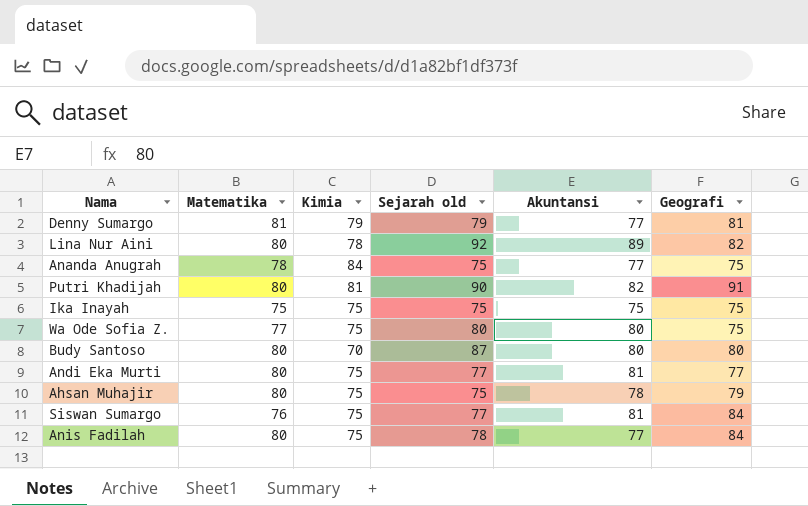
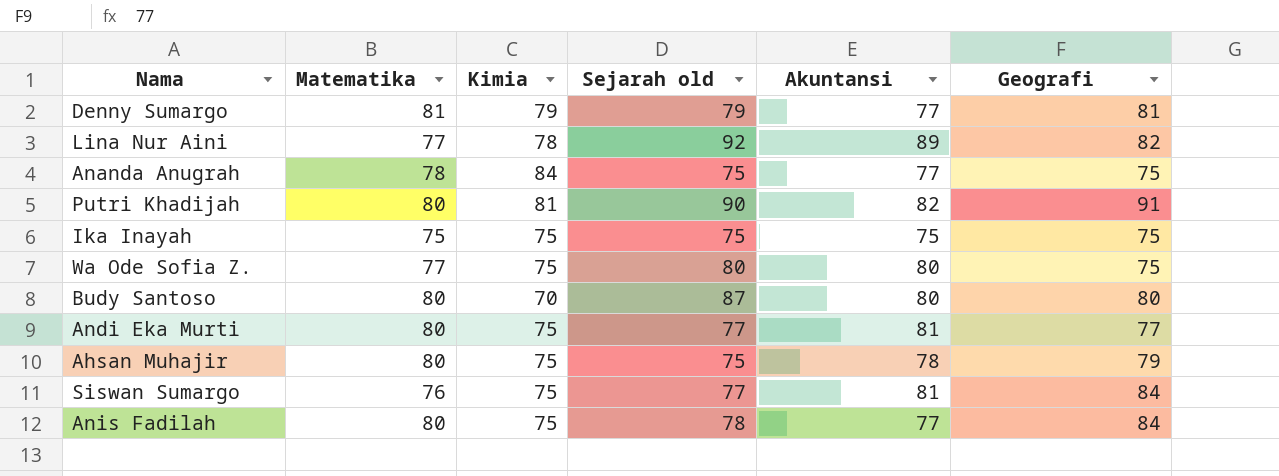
Lina Nur Aini | Matematika: 80 -> 77

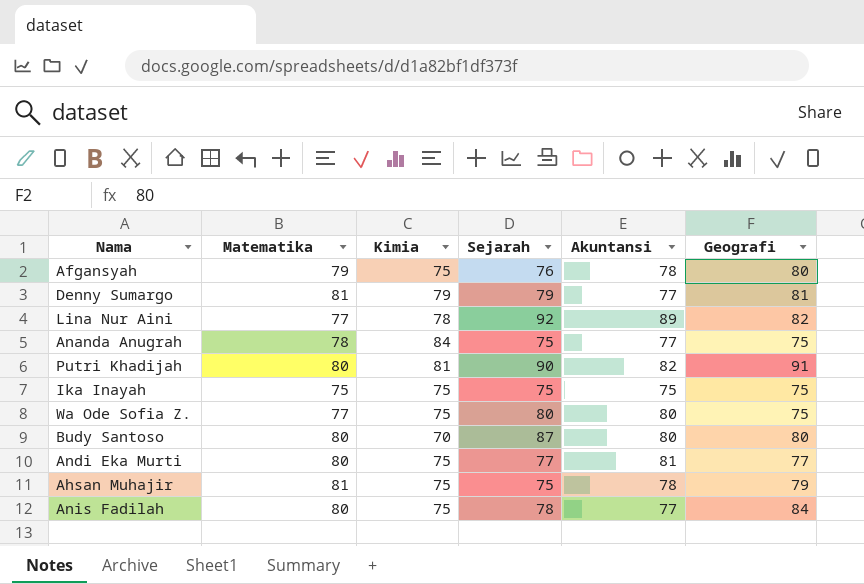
column name: Sejarah old -> Sejarah
row Siswan Sumargo: 76 | 75 | 77 | 81 | 84 -> none
row Afgansyah: none -> 79 | 75 | 76 | 78 | 80
Ahsan Muhajir | Matematika: 80 -> 81

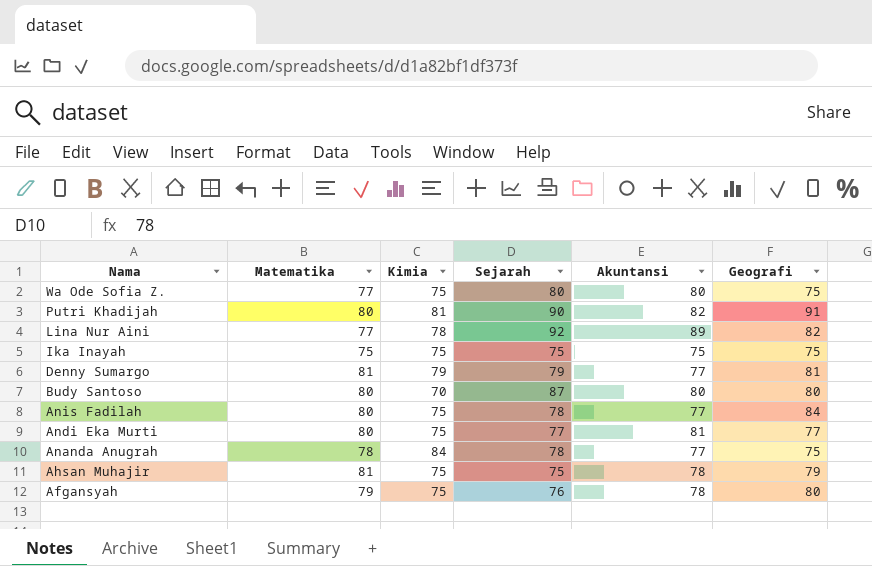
row order: none -> Nama descending
Ananda Anugrah | Sejarah: 75 -> 78

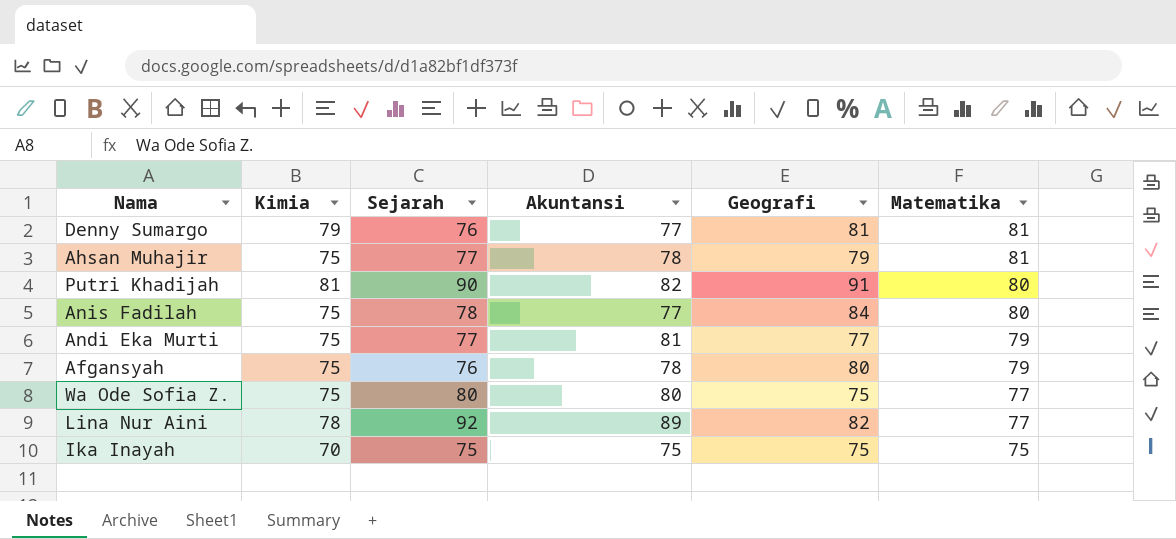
row order: Nama descending -> Matematika descending
column Matematika | position: 2 -> 6
row Budy Santoso: 80 | 70 | 87 | 80 | 80 -> none
row Ananda Anugrah: 78 | 84 | 78 | 77 | 75 -> none
Denny Sumargo | Sejarah: 79 -> 76
Ahsan Muhajir | Sejarah: 75 -> 77
Andi Eka Murti | Matematika: 80 -> 79
Ika Inayah | Kimia: 75 -> 70

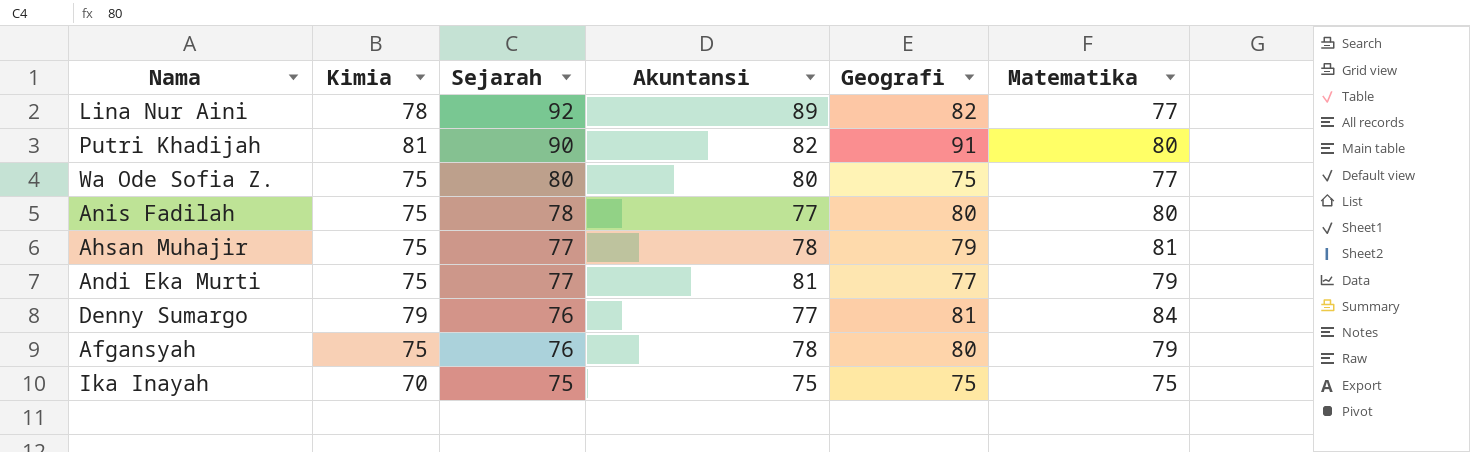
row order: Matematika descending -> Sejarah descending
Anis Fadilah | Geografi: 84 -> 80
Denny Sumargo | Matematika: 81 -> 84

